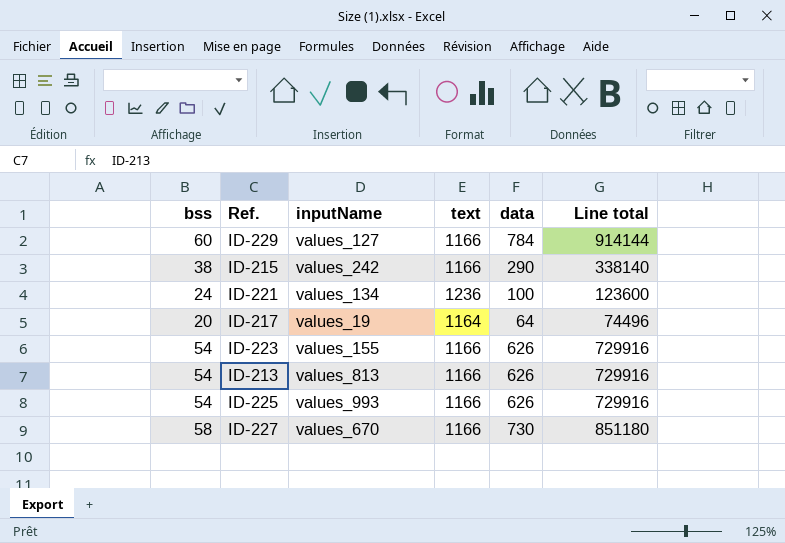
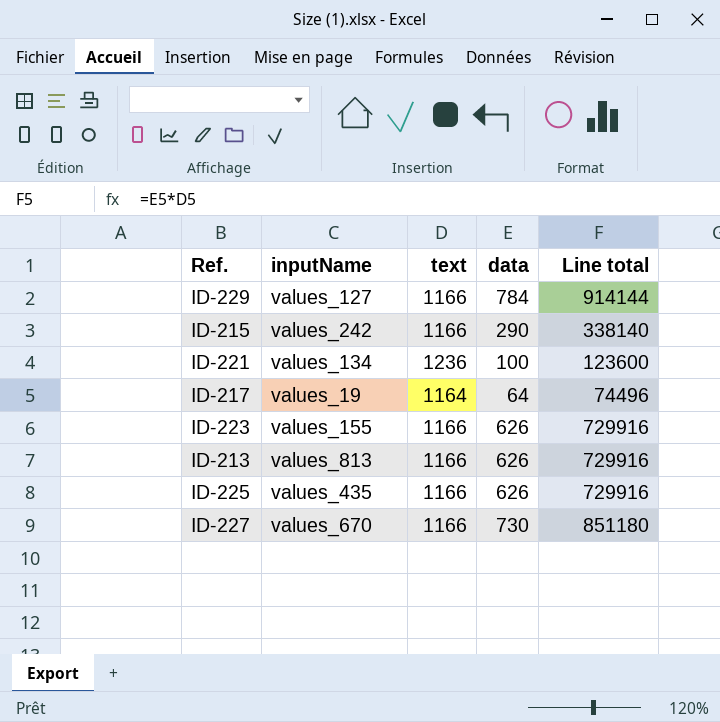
column bss | position: 1 -> none
ID-225 | inputName: values_993 -> values_435

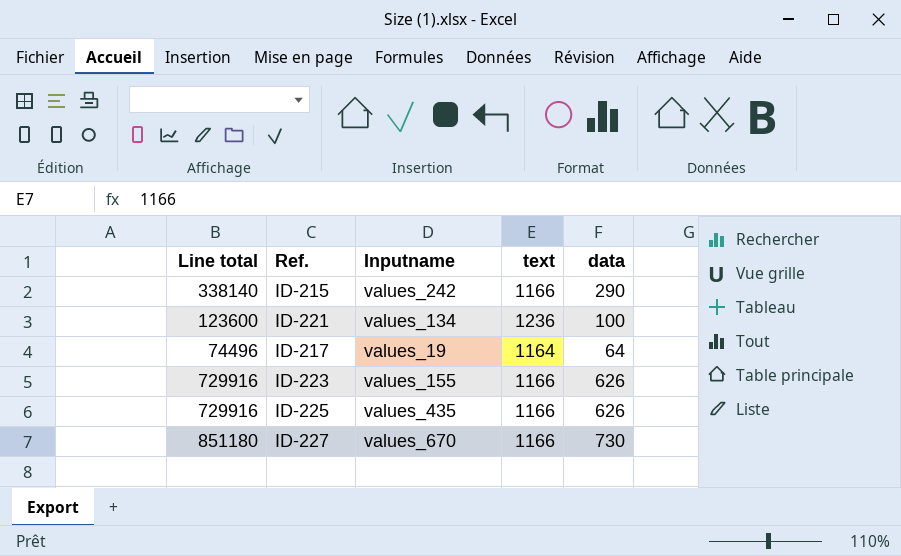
column Line total | position: 5 -> 1
column name: inputName -> Inputname
row ID-229: values_127 | 1166 | 784 | 914144 -> none
row ID-213: values_813 | 1166 | 626 | 729916 -> none

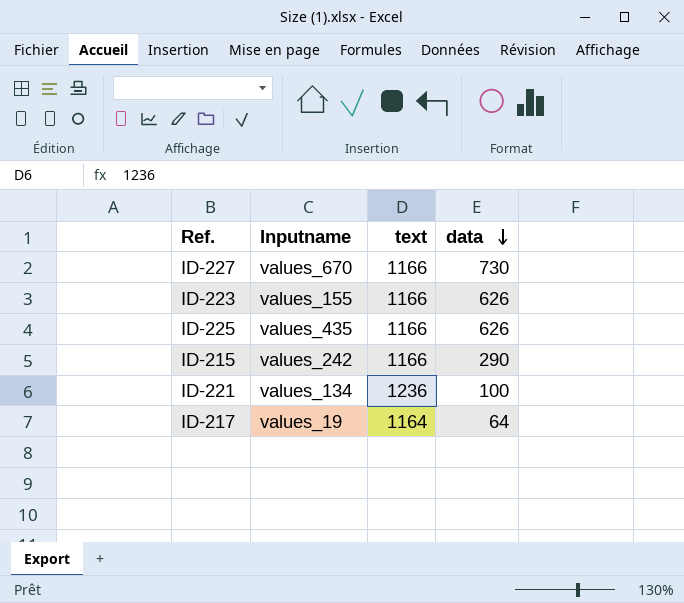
row order: none -> data descending
column Line total | formula: [text] * [data] -> none

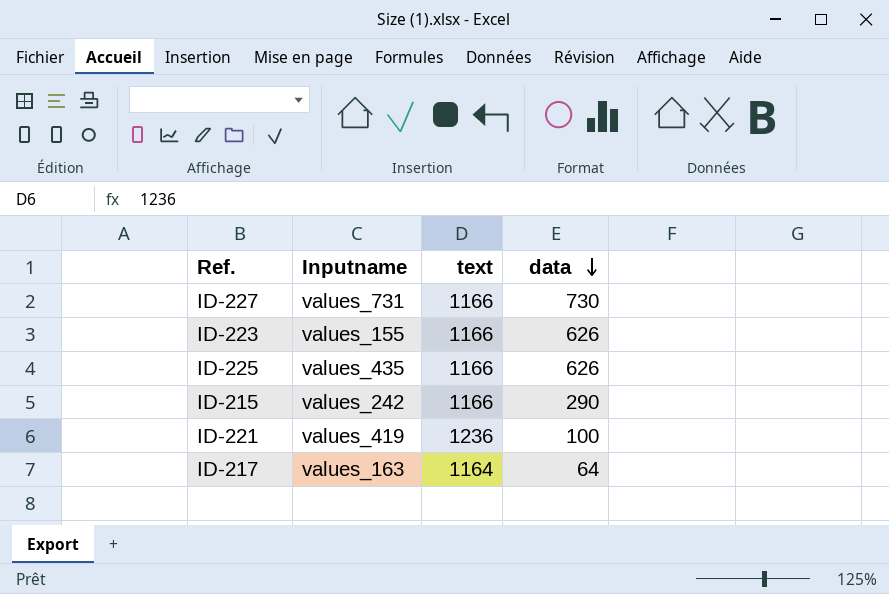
ID-227 | Inputname: values_670 -> values_731
ID-221 | Inputname: values_134 -> values_419
ID-217 | Inputname: values_19 -> values_163

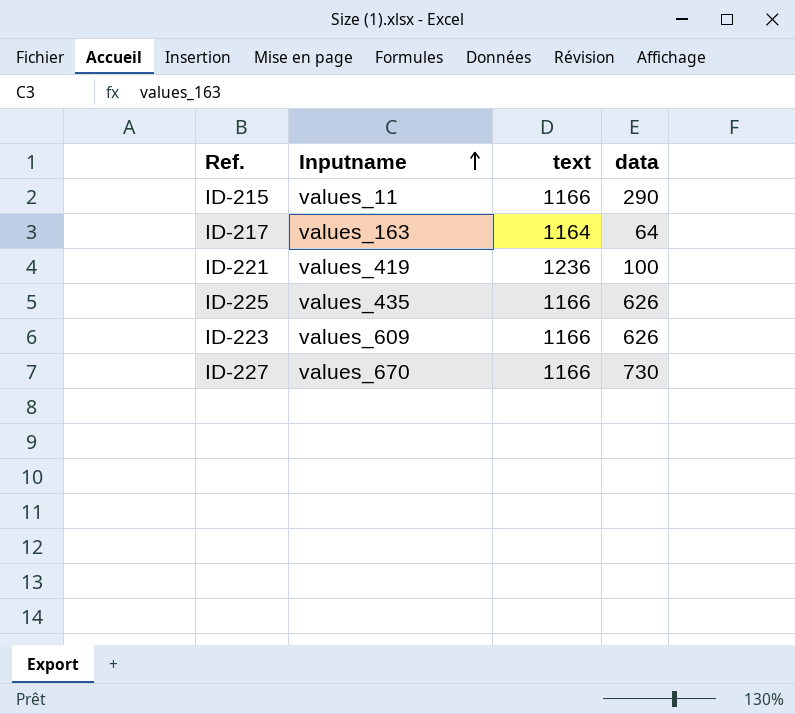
row order: data descending -> Inputname ascending
ID-215 | Inputname: values_242 -> values_11
ID-223 | Inputname: values_155 -> values_609
ID-227 | Inputname: values_731 -> values_670

